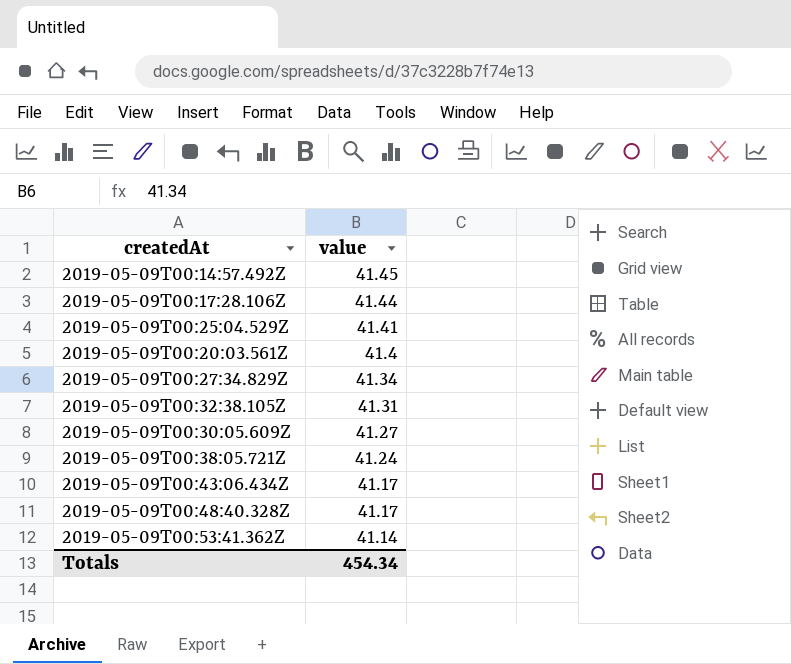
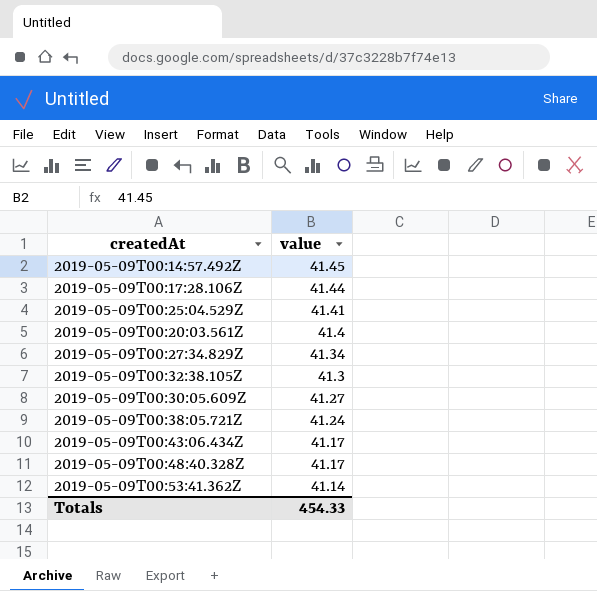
2019-05-09T00:32:38.105Z | value: 41.31 -> 41.3
Totals | value: 454.34 -> 454.33

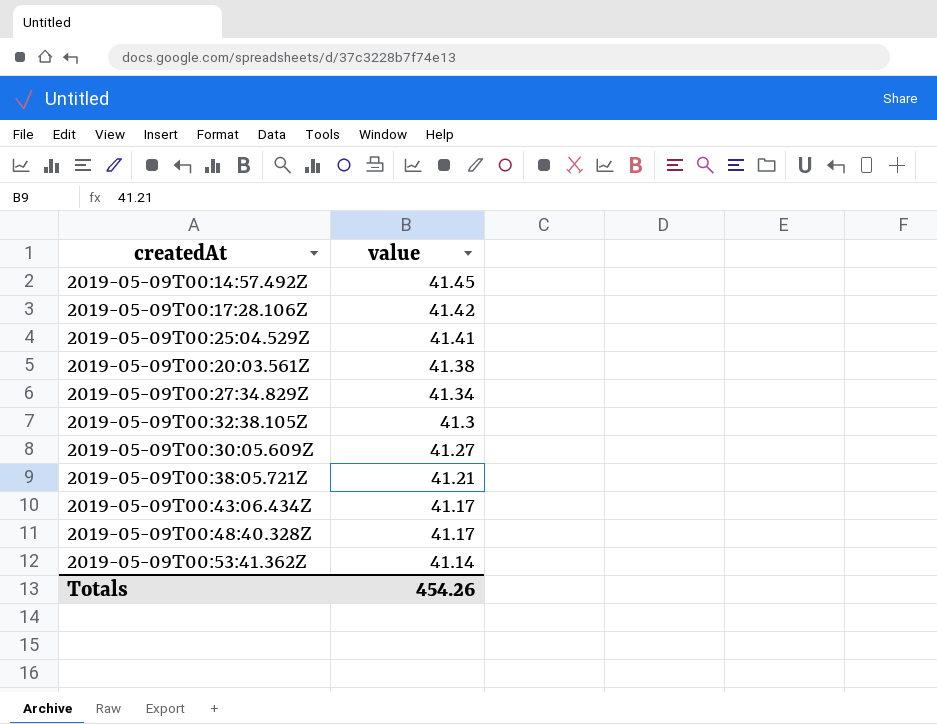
2019-05-09T00:17:28.106Z | value: 41.44 -> 41.42
2019-05-09T00:20:03.561Z | value: 41.4 -> 41.38
2019-05-09T00:38:05.721Z | value: 41.24 -> 41.21
Totals | value: 454.33 -> 454.26

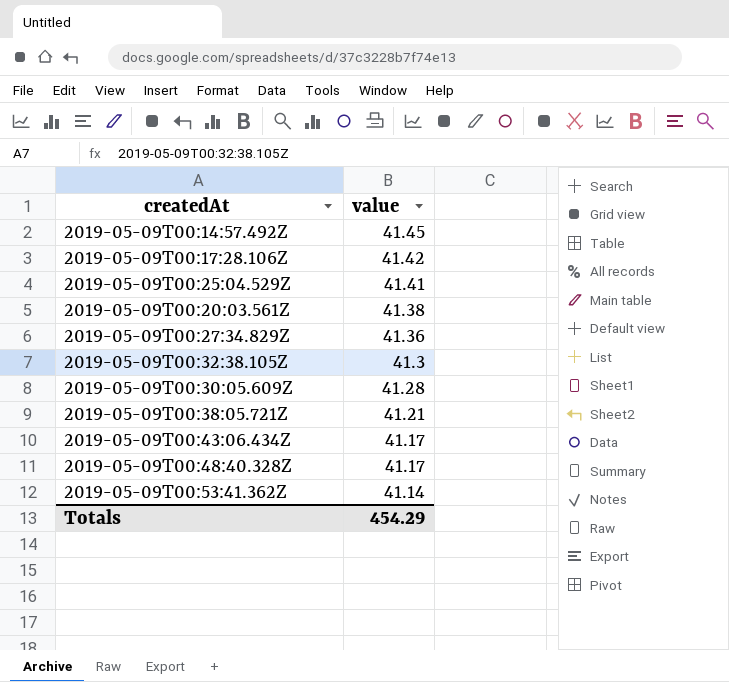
2019-05-09T00:27:34.829Z | value: 41.34 -> 41.36
2019-05-09T00:30:05.609Z | value: 41.27 -> 41.28
Totals | value: 454.26 -> 454.29

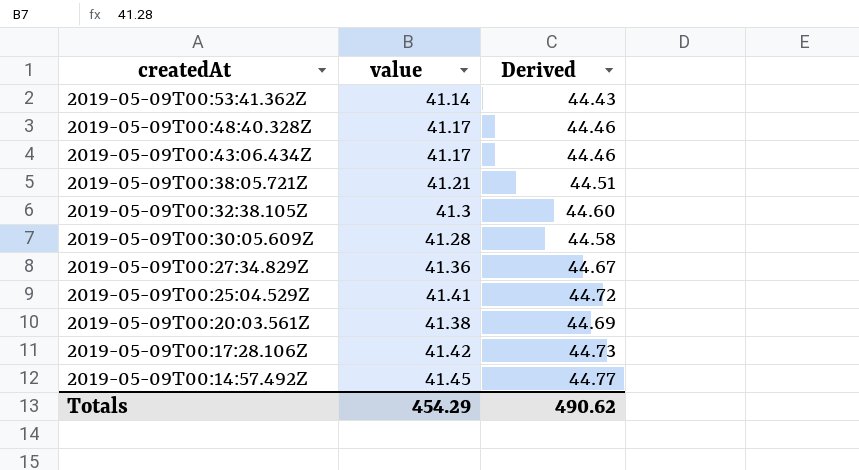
row order: value descending -> createdAt descending
column Derived | formula: none -> [value] * 1.08

